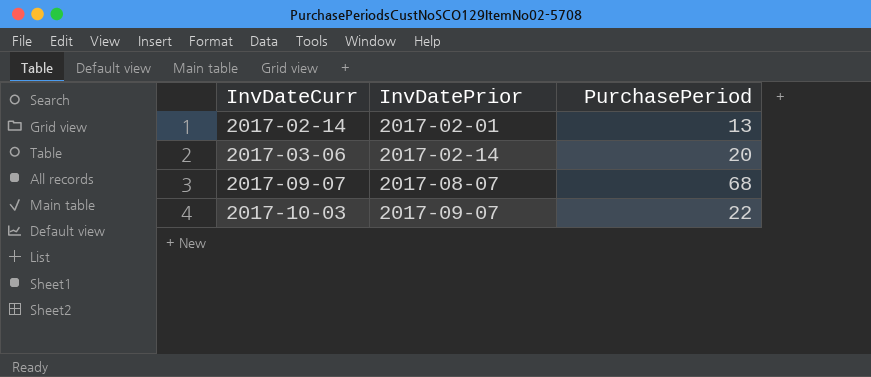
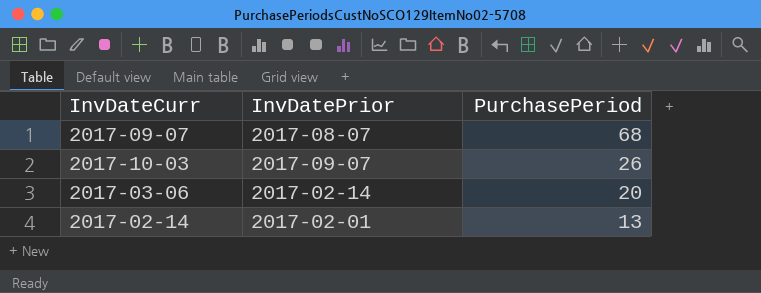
row order: InvDateCurr ascending -> PurchasePeriod descending
2017-10-03 | PurchasePeriod: 22 -> 26

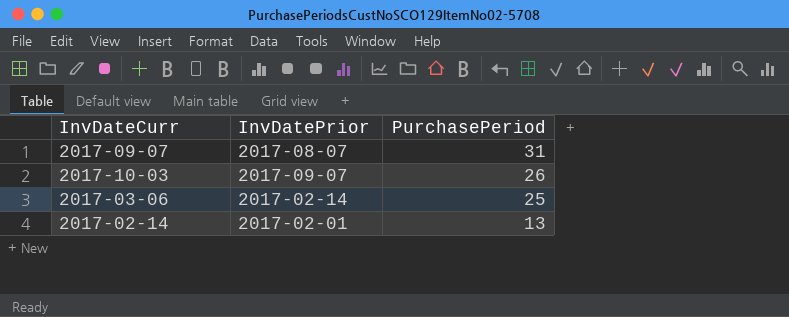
2017-09-07 | PurchasePeriod: 68 -> 31
2017-03-06 | PurchasePeriod: 20 -> 25

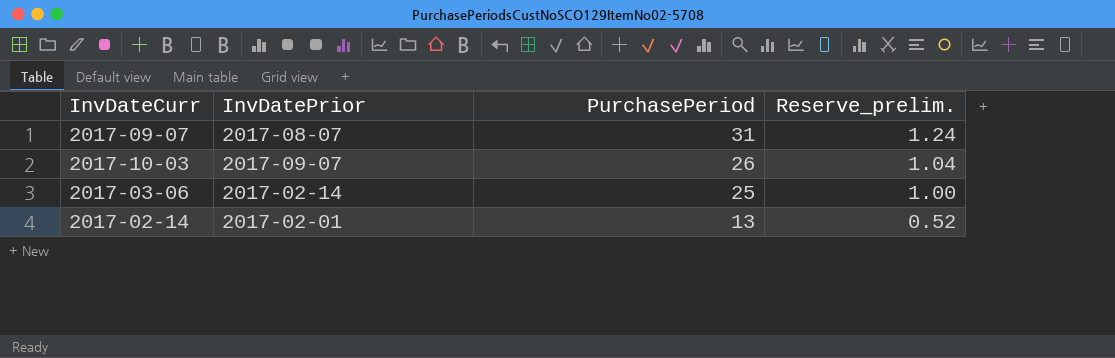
column Reserve_prelim. | formula: none -> [PurchasePeriod] * 0.04

